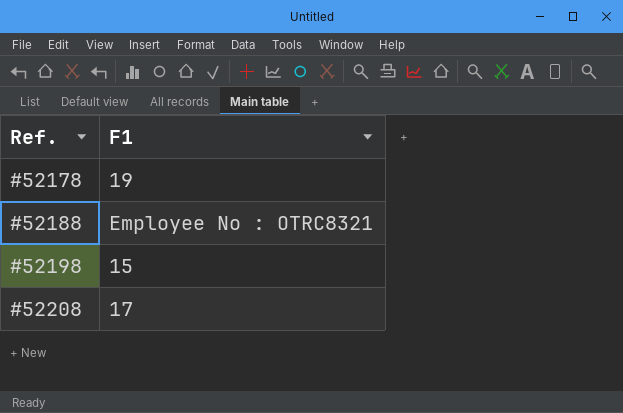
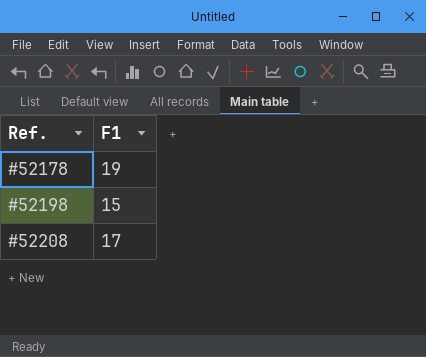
row #52188: Employee No : OTRC8321 -> none

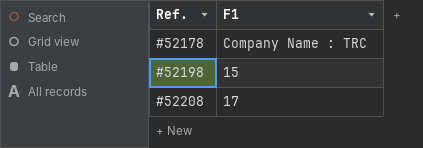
#52178 | F1: 19 -> Company Name : TRC

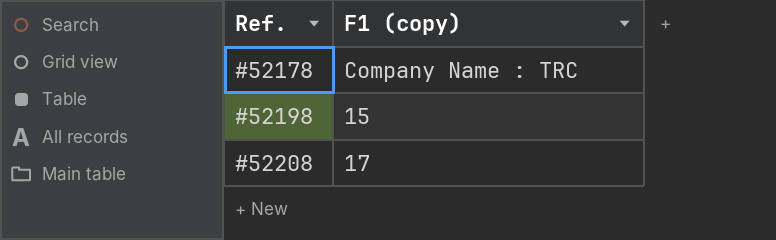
column name: F1 -> F1 (copy)

